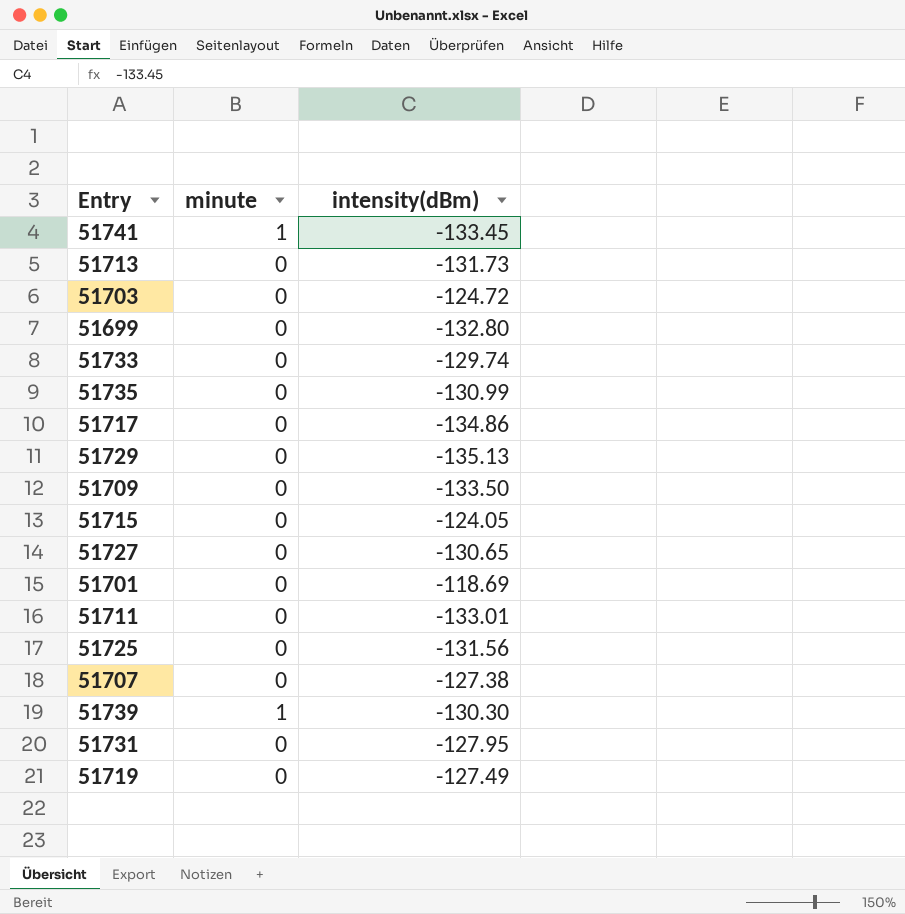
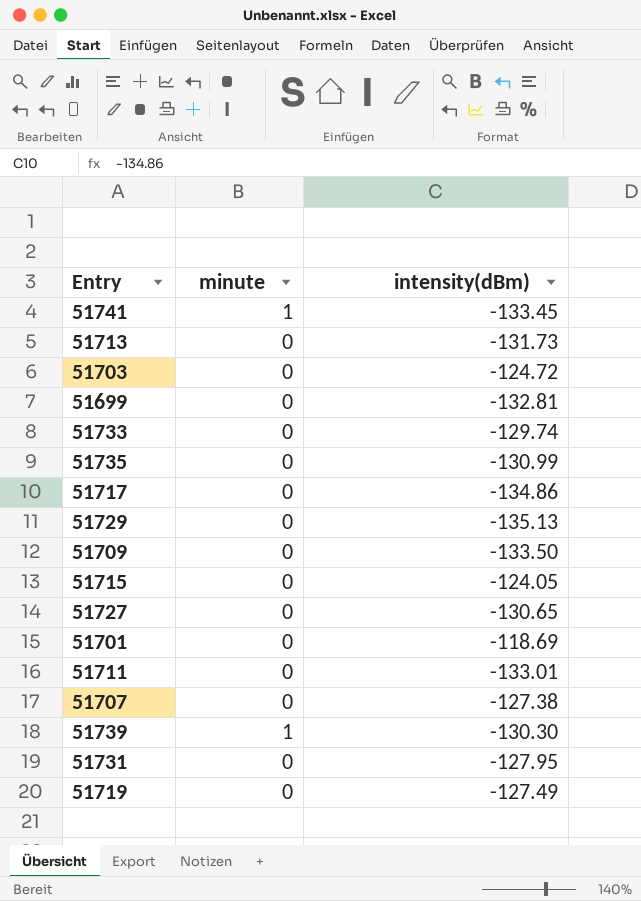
row 51725: 0 | -131.56 -> none
51699 | intensity(dBm): -132.80 -> -132.81

